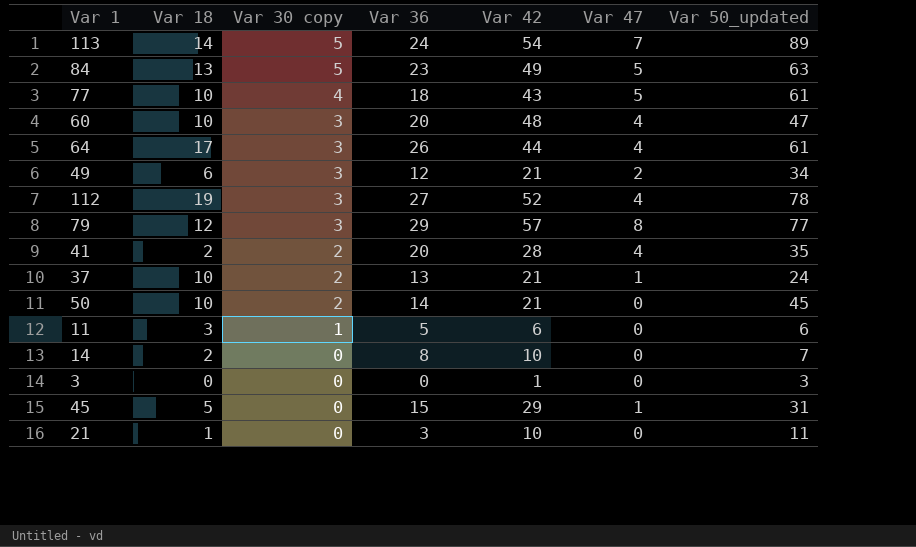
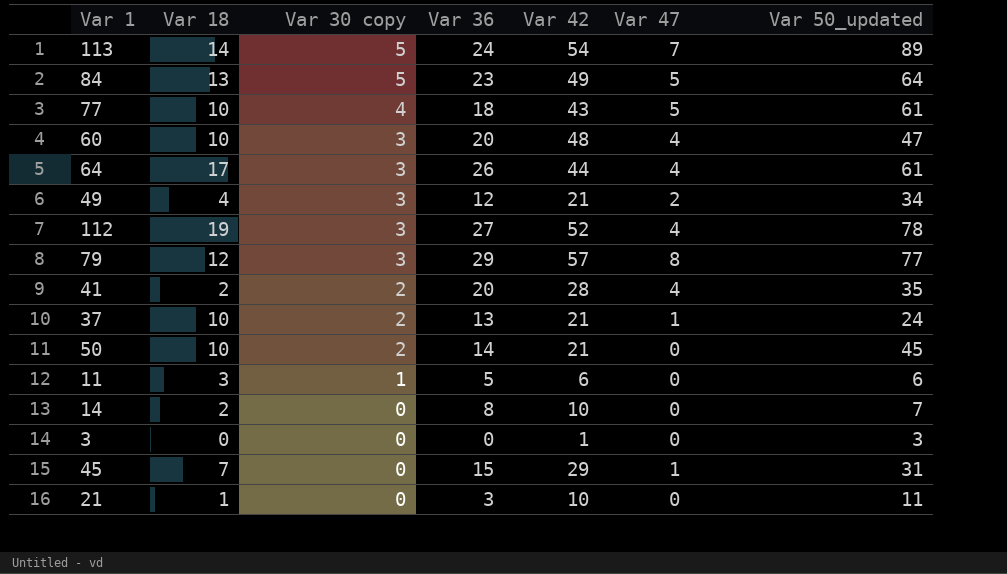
84 | Var 50_updated: 63 -> 64
49 | Var 18: 6 -> 4
45 | Var 18: 5 -> 7

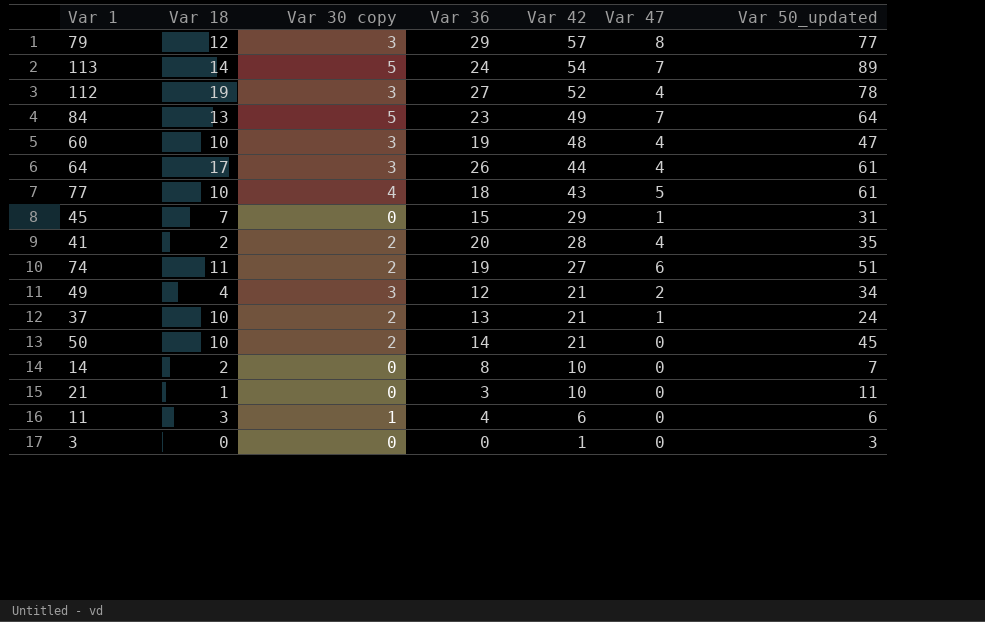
row order: Var 30 copy descending -> Var 42 descending
84 | Var 47: 5 -> 7
60 | Var 36: 20 -> 19
row 74: none -> 11 | 2 | 19 | 27 | 6 | 51
11 | Var 36: 5 -> 4

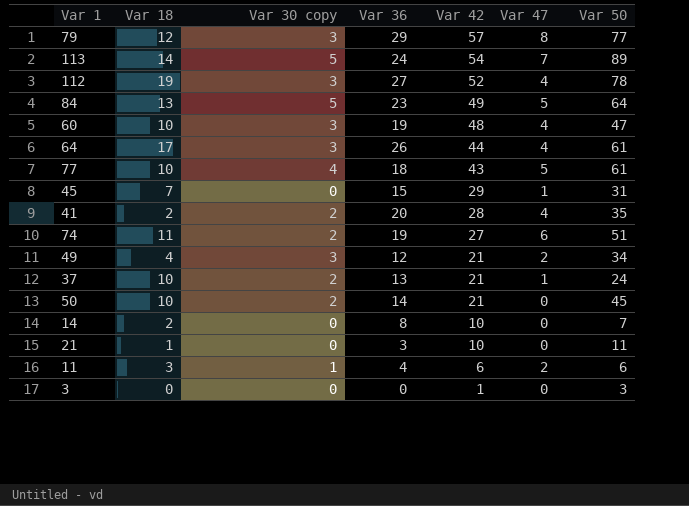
column name: Var 50_updated -> Var 50
84 | Var 47: 7 -> 5
11 | Var 47: 0 -> 2

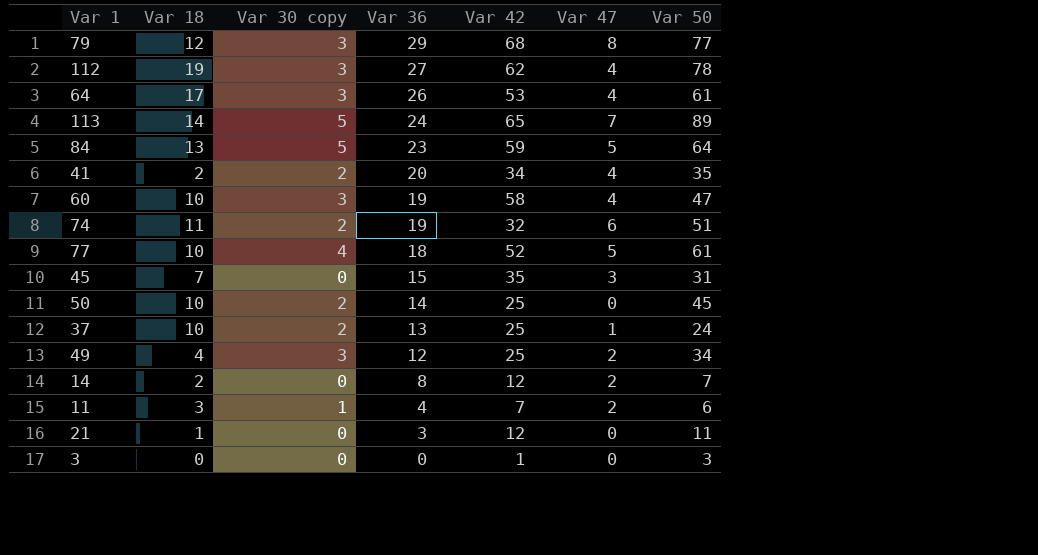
row order: Var 42 descending -> Var 36 descending
79 | Var 42: 57 -> 68
112 | Var 42: 52 -> 62
64 | Var 42: 44 -> 53
113 | Var 42: 54 -> 65
84 | Var 42: 49 -> 59
41 | Var 42: 28 -> 34
60 | Var 42: 48 -> 58
74 | Var 42: 27 -> 32
77 | Var 42: 43 -> 52
45 | Var 42: 29 -> 35
45 | Var 47: 1 -> 3
50 | Var 42: 21 -> 25
37 | Var 42: 21 -> 25
49 | Var 42: 21 -> 25
14 | Var 42: 10 -> 12
14 | Var 47: 0 -> 2
11 | Var 42: 6 -> 7
21 | Var 42: 10 -> 12

